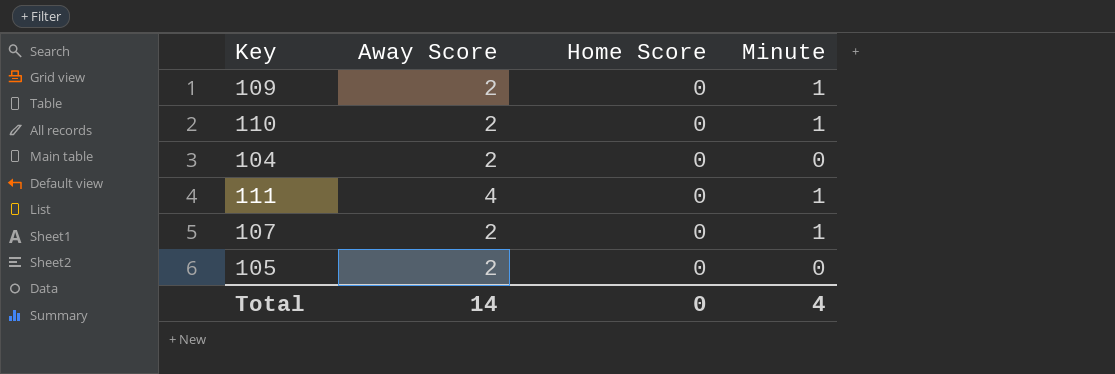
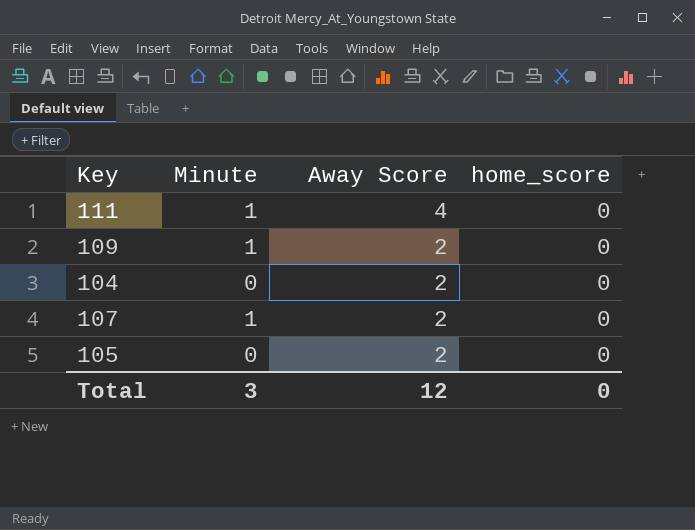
row order: none -> Away Score descending
column Minute | position: 4 -> 2
column name: Home Score -> home_score
row 110: 2 | 0 | 1 -> none
Total | Minute: 4 -> 3
Total | Away Score: 14 -> 12

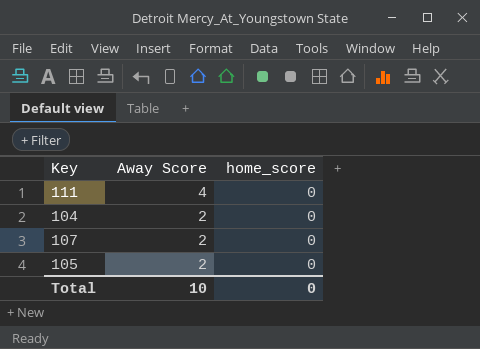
column Minute | position: 2 -> none
row 109: 1 | 2 | 0 -> none
Total | Away Score: 12 -> 10

